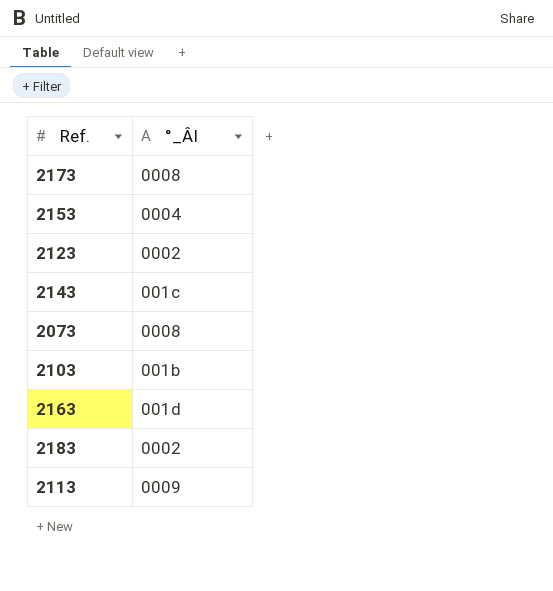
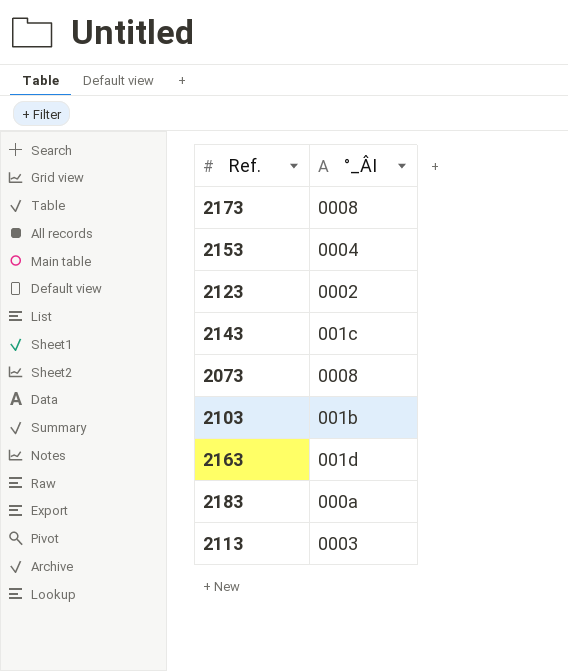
2183 | °_ÂI: 0002 -> 000a
2113 | °_ÂI: 0009 -> 0003

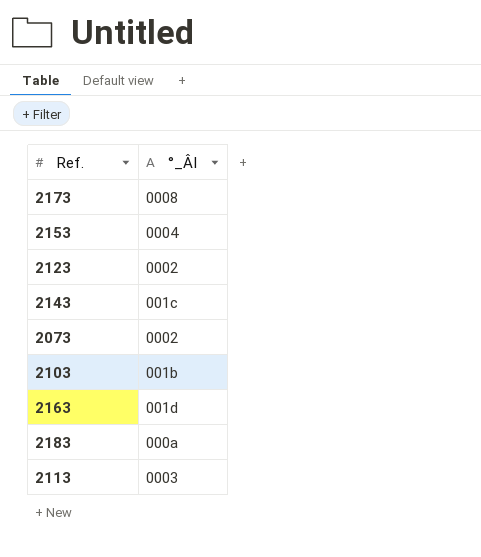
2073 | °_ÂI: 0008 -> 0002

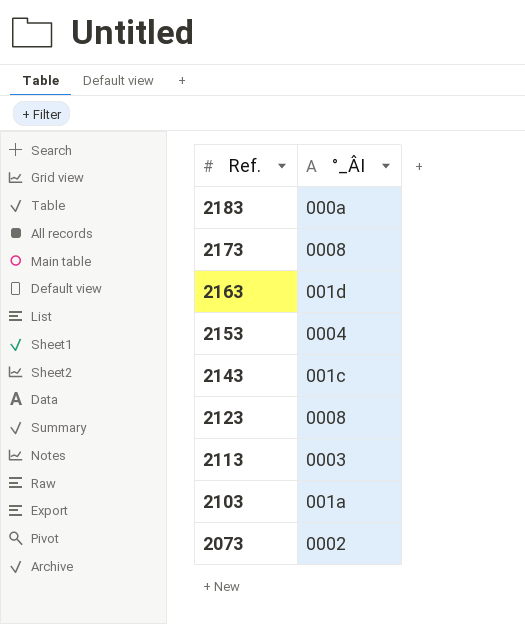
row order: none -> Ref. descending
2123 | °_ÂI: 0002 -> 0008
2103 | °_ÂI: 001b -> 001a

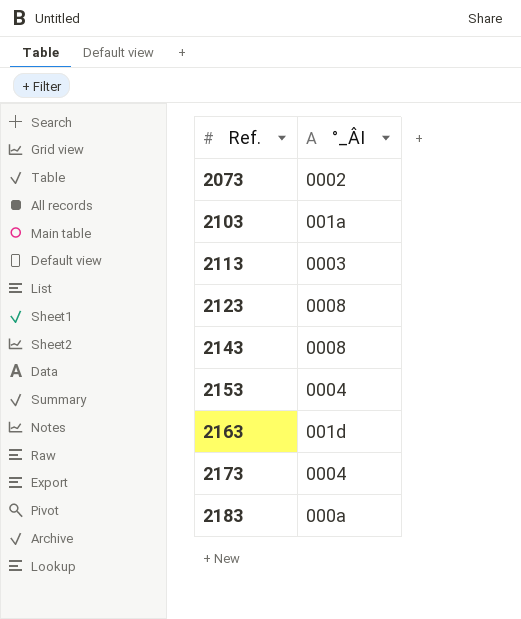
row order: Ref. descending -> Ref. ascending
2143 | °_ÂI: 001c -> 0008
2173 | °_ÂI: 0008 -> 0004

